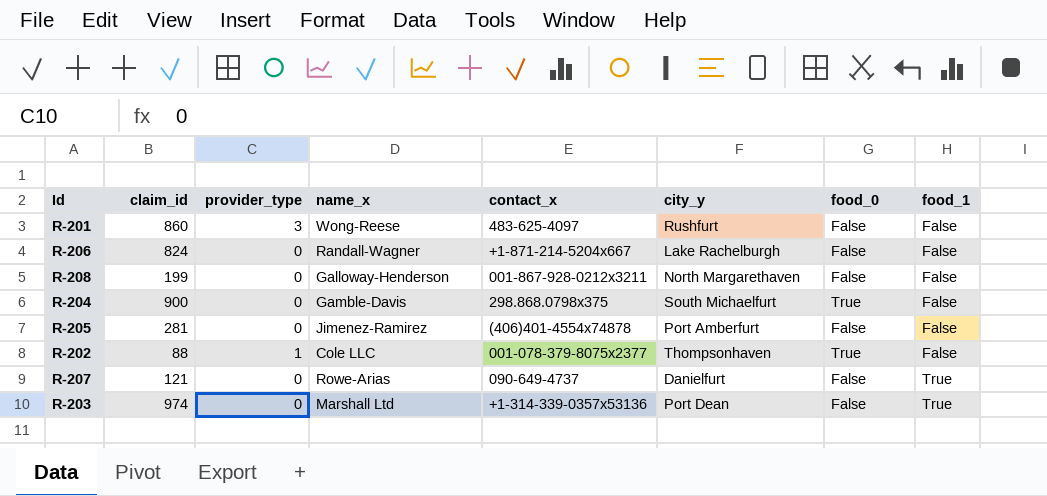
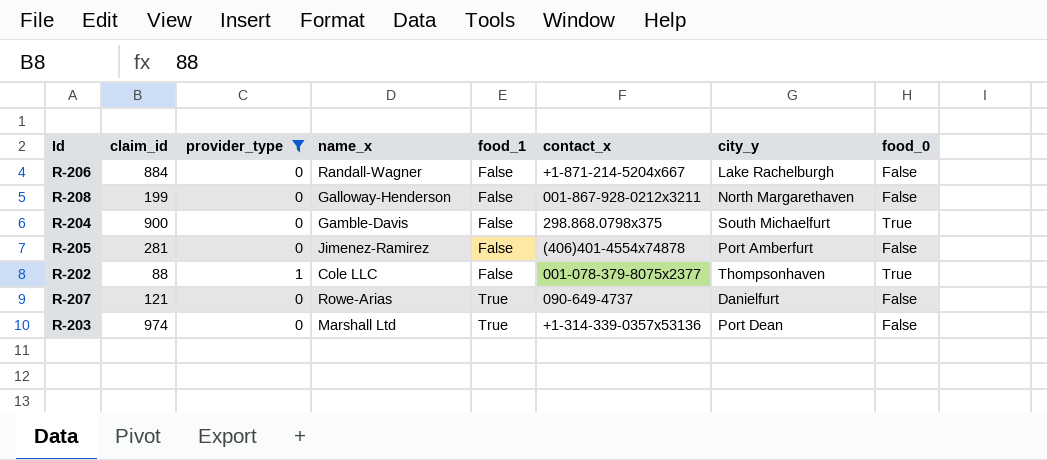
filter: none -> provider_type != 3
column food_1 | position: 8 -> 5
R-206 | claim_id: 824 -> 884

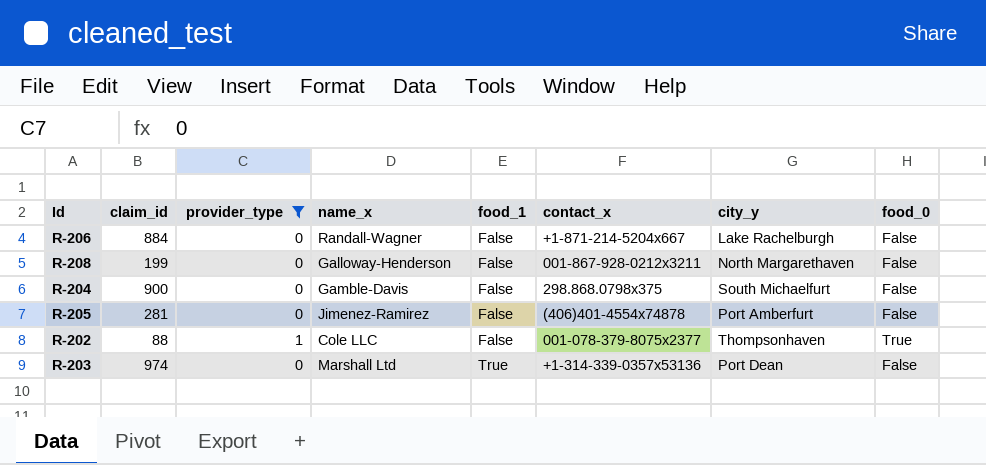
row R-207: 121 | 0 | Rowe-Arias | True | 090-649-4737 | Danielfurt | False -> none
R-204 | food_0: True -> False

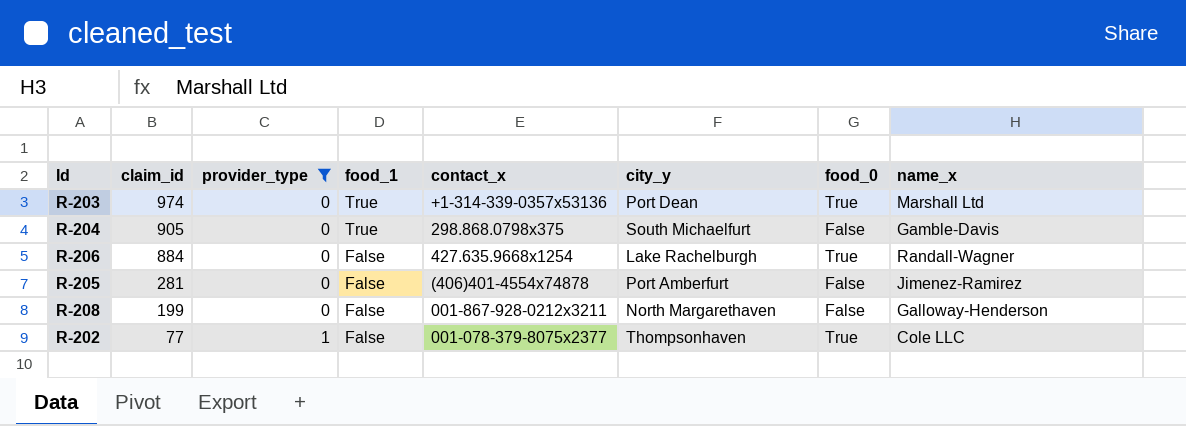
row order: food_1 ascending -> claim_id descending
column name_x | position: 4 -> 8
R-203 | food_0: False -> True
R-204 | claim_id: 900 -> 905
R-204 | food_1: False -> True
R-206 | contact_x: +1-871-214-5204x667 -> 427.635.9668x1254
R-206 | food_0: False -> True
R-202 | claim_id: 88 -> 77

